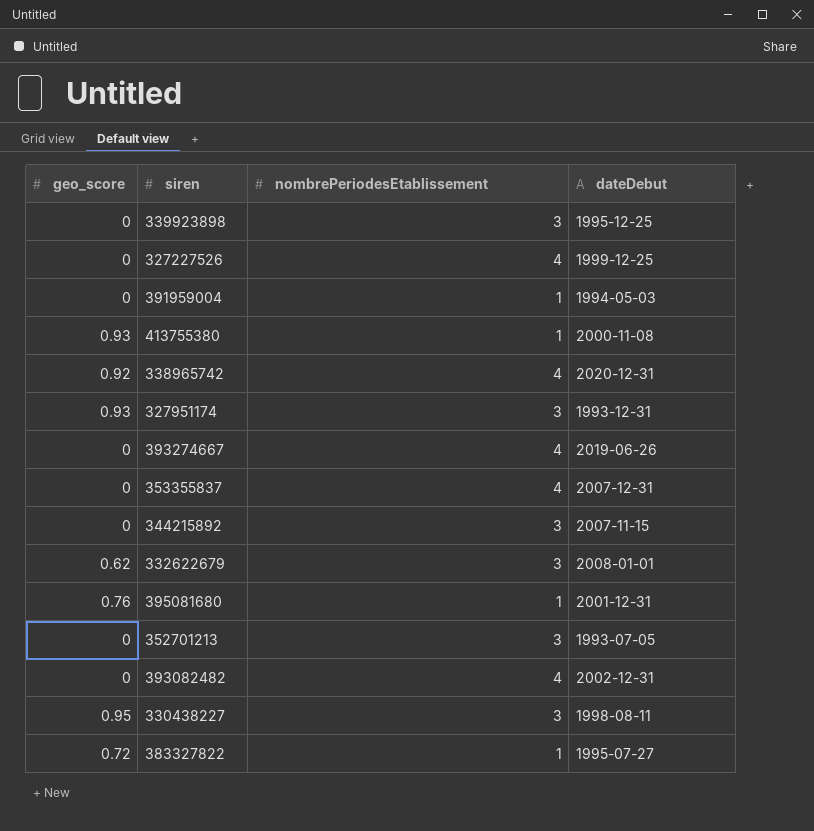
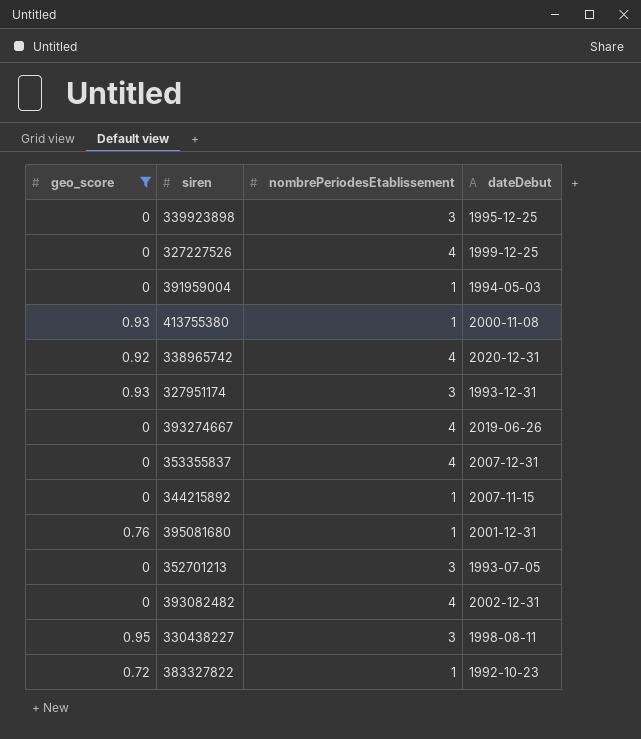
filter: none -> geo_score != 0.62
344215892 | nombrePeriodesEtablissement: 3 -> 1
383327822 | dateDebut: 1995-07-27 -> 1992-10-23

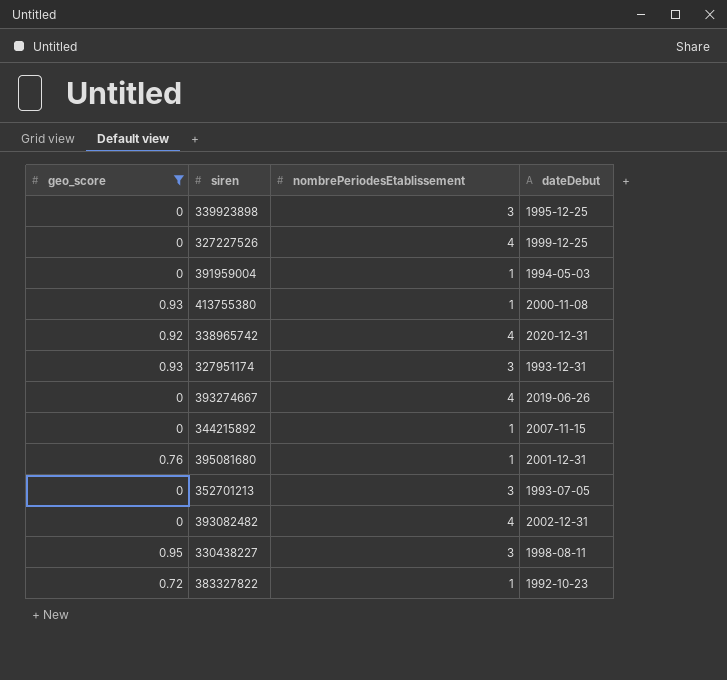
row 353355837: 0 | 4 | 2007-12-31 -> none

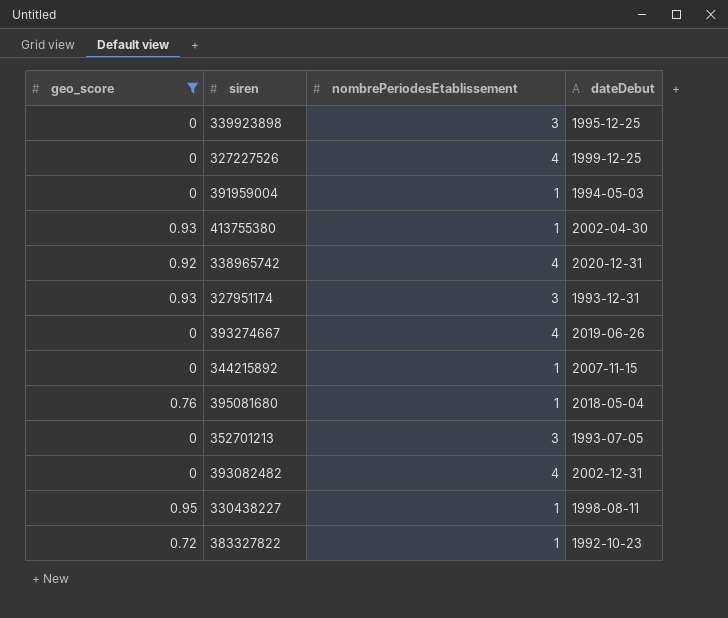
413755380 | dateDebut: 2000-11-08 -> 2002-04-30
395081680 | dateDebut: 2001-12-31 -> 2018-05-04
330438227 | nombrePeriodesEtablissement: 3 -> 1

